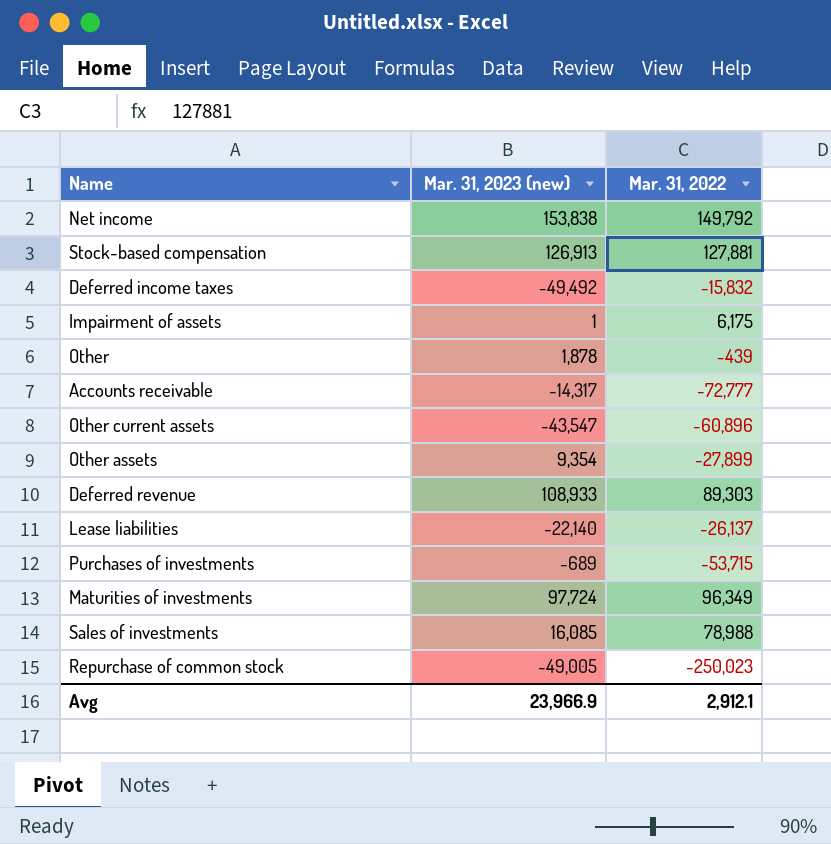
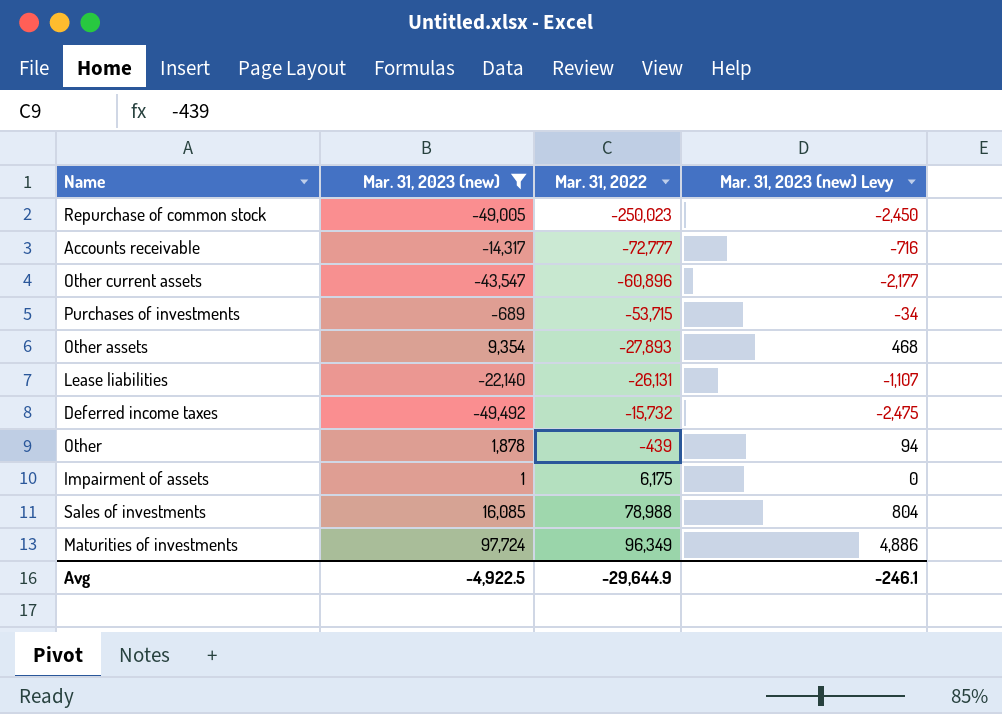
filter: none -> Mar. 31, 2023 (new) <= 97,724
row order: none -> Mar. 31, 2022 ascending
column Mar. 31, 2023 (new) Levy | formula: none -> [Mar. 31, 2023 (new)] * 0.05
Other assets | Mar. 31, 2022: -27,899 -> -27,893
Lease liabilities | Mar. 31, 2022: -26,137 -> -26,131
Deferred income taxes | Mar. 31, 2022: -15,832 -> -15,732
Avg | Mar. 31, 2023 (new): 23,966.9 -> -4,922.5
Avg | Mar. 31, 2022: 2,912.1 -> -29,644.9

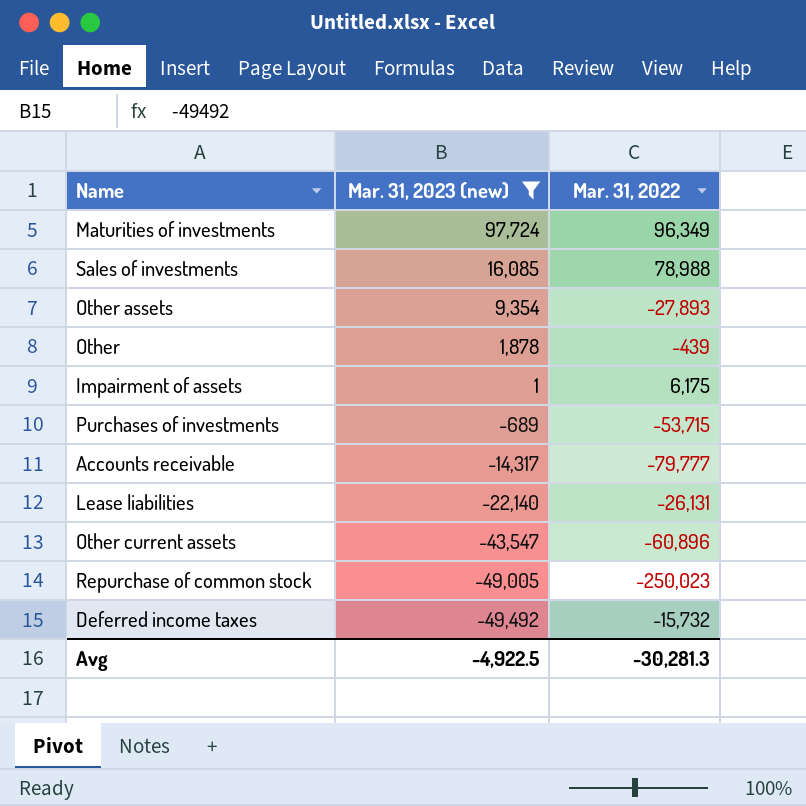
row order: Mar. 31, 2022 ascending -> Mar. 31, 2023 (new) descending
column Mar. 31, 2023 (new) Levy | formula: [Mar. 31, 2023 (new)] * 0.05 -> none
Accounts receivable | Mar. 31, 2022: -72,777 -> -79,777
Avg | Mar. 31, 2022: -29,644.9 -> -30,281.3

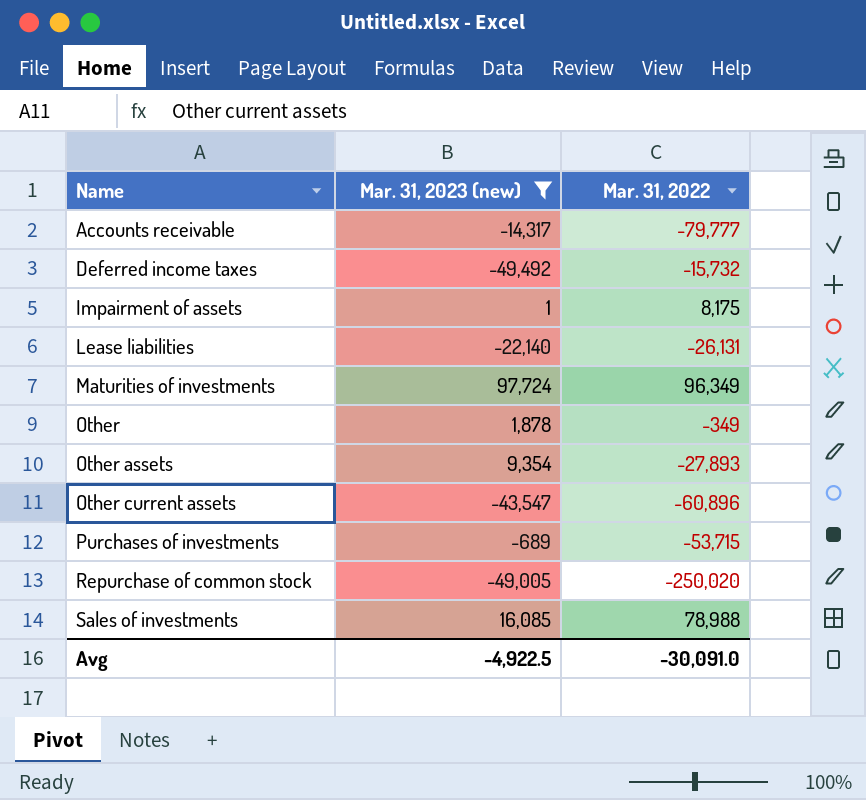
row order: Mar. 31, 2023 (new) descending -> Name ascending
Impairment of assets | Mar. 31, 2022: 6,175 -> 8,175
Other | Mar. 31, 2022: -439 -> -349
Repurchase of common stock | Mar. 31, 2022: -250,023 -> -250,020
Avg | Mar. 31, 2022: -30,281.3 -> -30,091.0

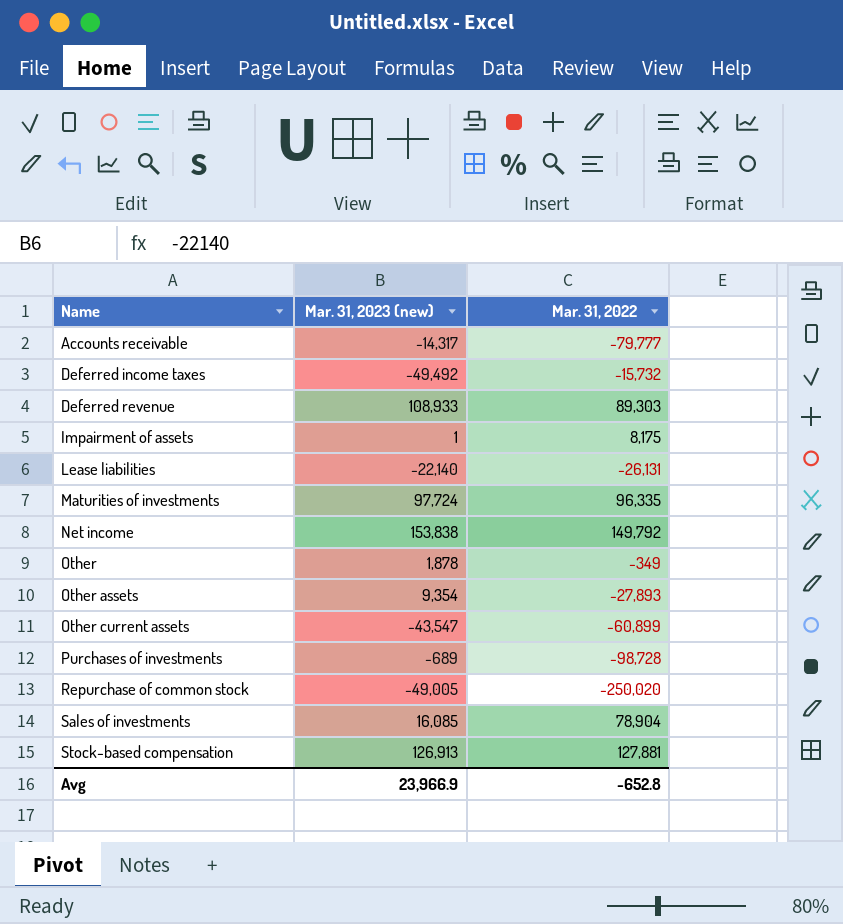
filter: Mar. 31, 2023 (new) <= 97,724 -> none
Maturities of investments | Mar. 31, 2022: 96,349 -> 96,335
Other current assets | Mar. 31, 2022: -60,896 -> -60,899
Purchases of investments | Mar. 31, 2022: -53,715 -> -98,728
Sales of investments | Mar. 31, 2022: 78,988 -> 78,904
Avg | Mar. 31, 2023 (new): -4,922.5 -> 23,966.9
Avg | Mar. 31, 2022: -30,091.0 -> -652.8

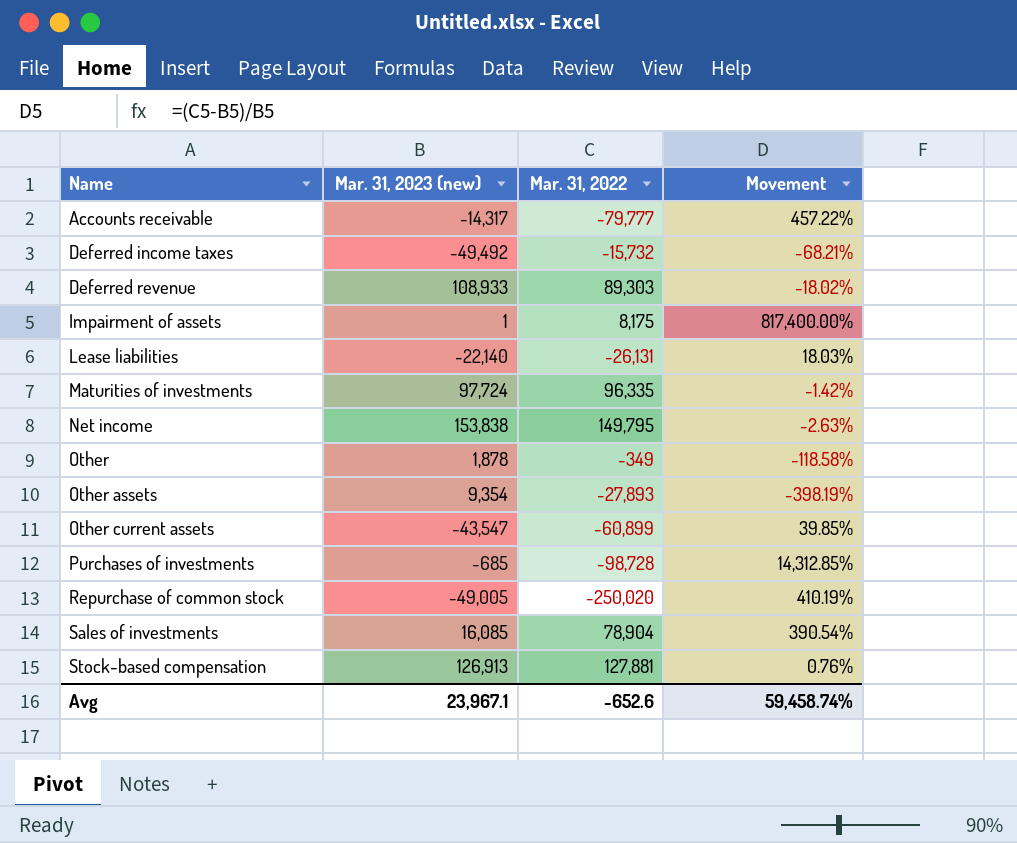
column Movement | formula: none -> ([Mar. 31, 2022] - [Mar. 31, 2023 (new)]) / [Mar. 31, 2023 (new)]
Net income | Mar. 31, 2022: 149,792 -> 149,795
Purchases of investments | Mar. 31, 2023 (new): -689 -> -685
Avg | Mar. 31, 2023 (new): 23,966.9 -> 23,967.1
Avg | Mar. 31, 2022: -652.8 -> -652.6

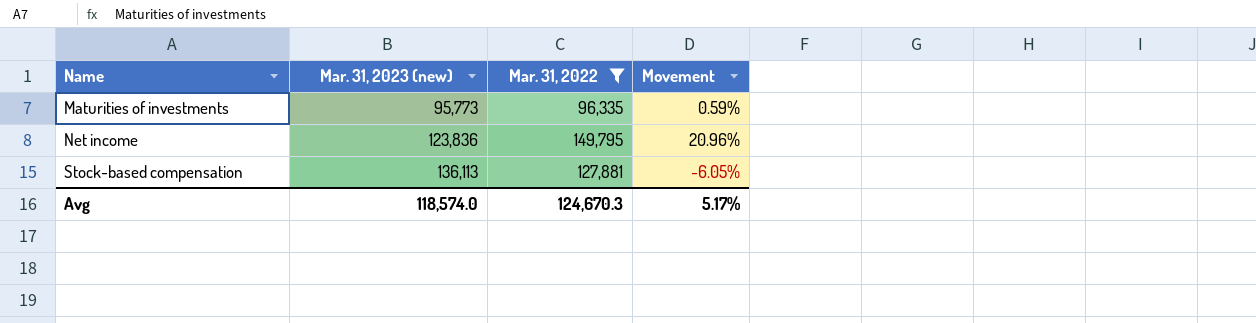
filter: none -> Mar. 31, 2022 >= 96,335
Maturities of investments | Mar. 31, 2023 (new): 97,724 -> 95,773
Maturities of investments | Movement: -1.42% -> 0.59%
Net income | Mar. 31, 2023 (new): 153,838 -> 123,836
Net income | Movement: -2.63% -> 20.96%
Stock-based compensation | Mar. 31, 2023 (new): 126,913 -> 136,113
Stock-based compensation | Movement: 0.76% -> -6.05%
Avg | Mar. 31, 2023 (new): 23,967.1 -> 118,574.0
Avg | Mar. 31, 2022: -652.6 -> 124,670.3
Avg | Movement: 59,458.74% -> 5.17%

